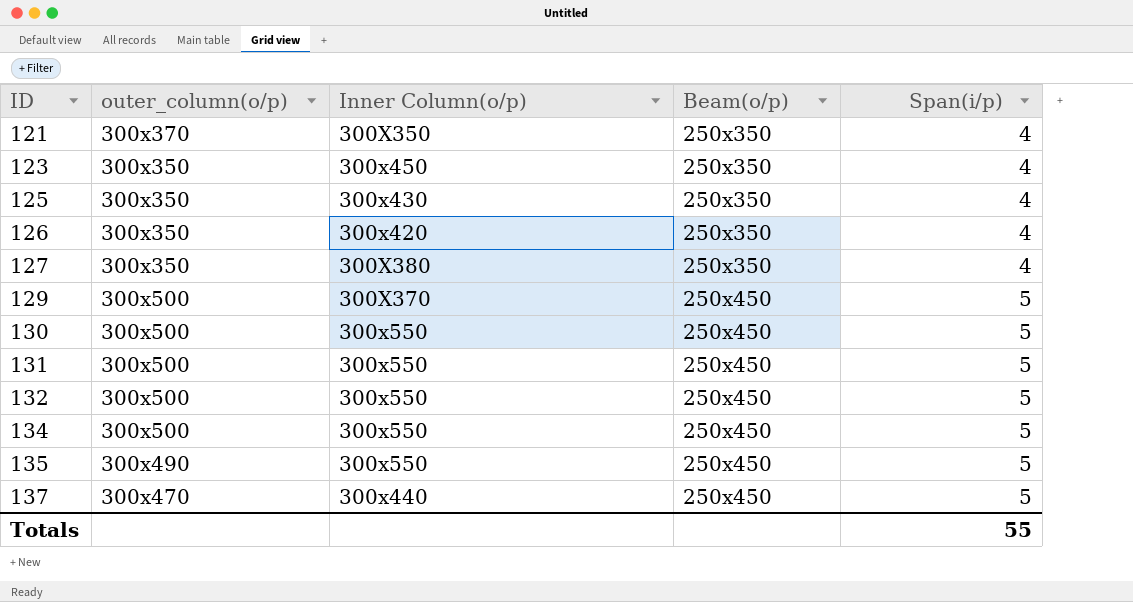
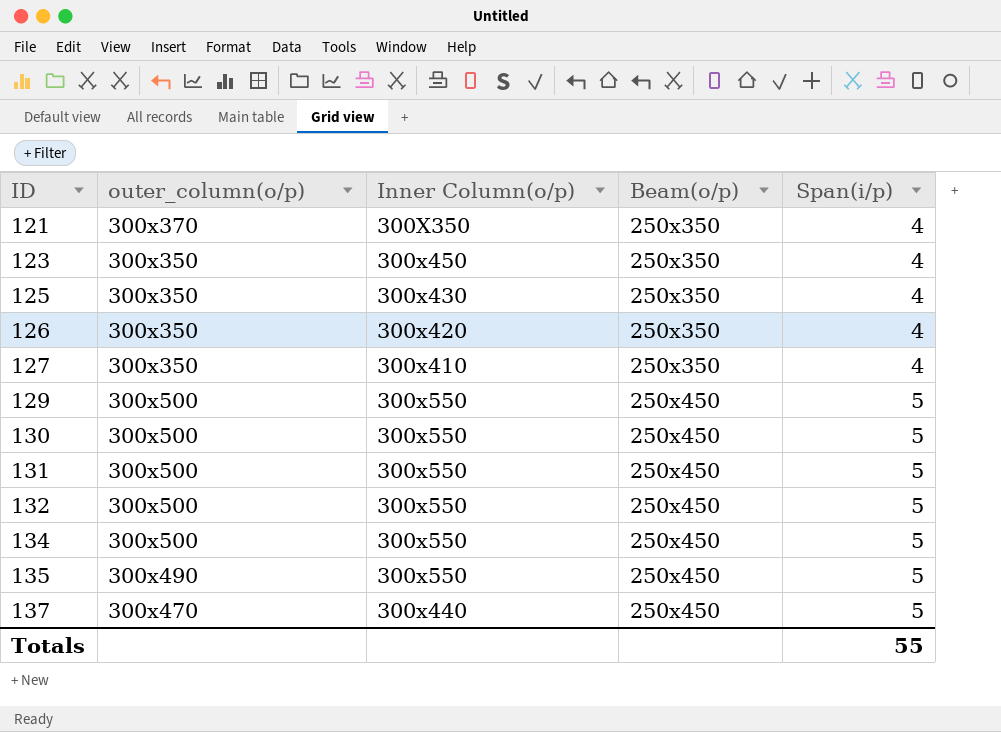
127 | Inner Column(o/p): 300X380 -> 300x410
129 | Inner Column(o/p): 300X370 -> 300x550

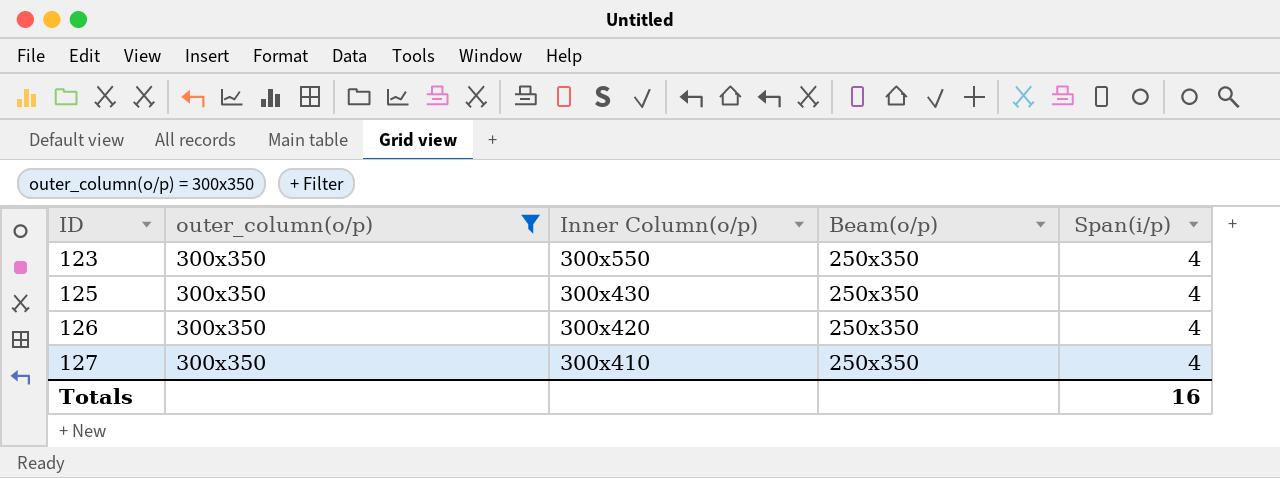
filter: none -> outer_column(o/p) = 300x350
123 | Inner Column(o/p): 300x450 -> 300x550
Totals | Span(i/p): 55 -> 16

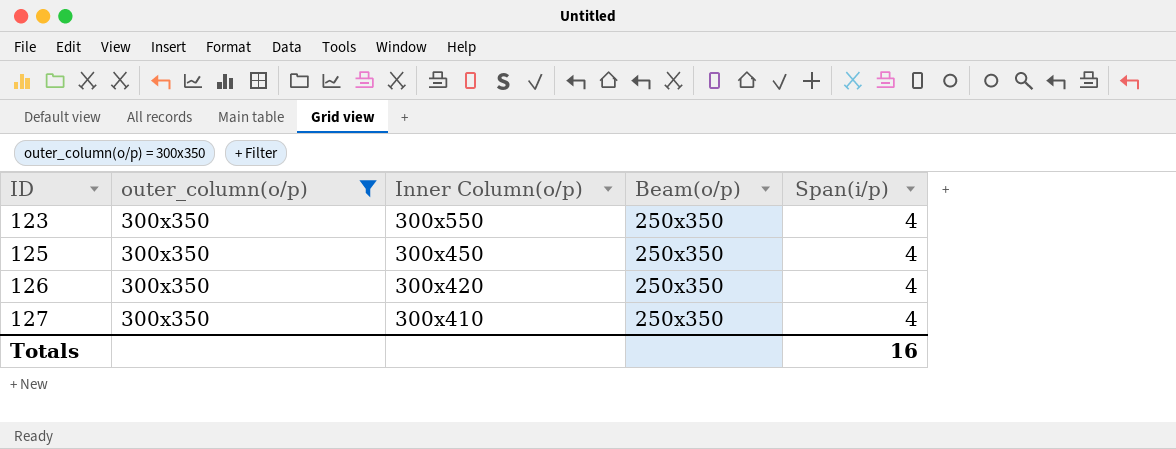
125 | Inner Column(o/p): 300x430 -> 300x450

